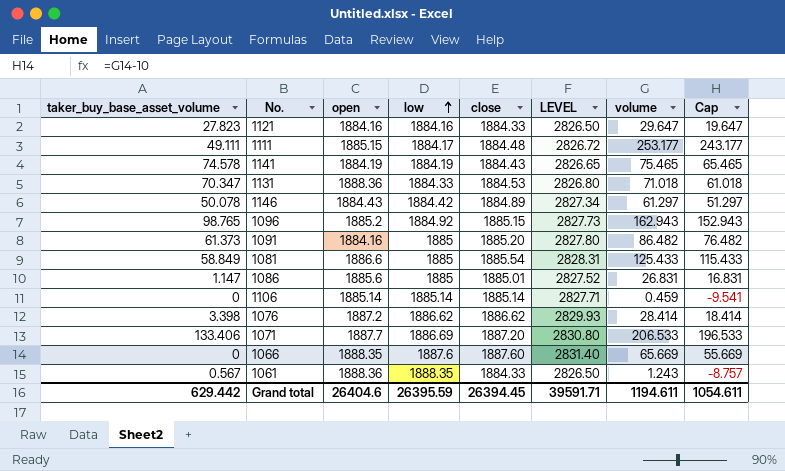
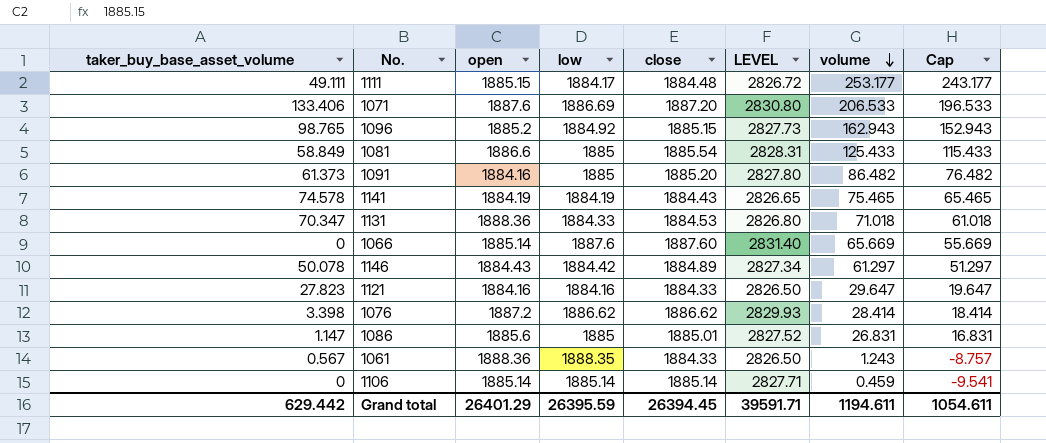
row order: low ascending -> volume descending
1071 | open: 1887.7 -> 1887.6
1066 | open: 1888.35 -> 1885.14
Grand total | open: 26404.6 -> 26401.29

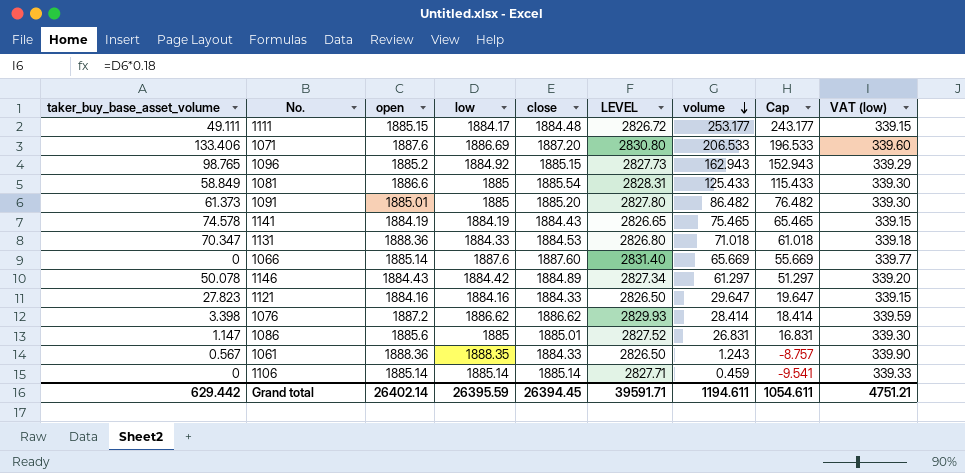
column VAT (low) | formula: none -> [low] * 0.18
1091 | open: 1884.16 -> 1885.01
Grand total | open: 26401.29 -> 26402.14

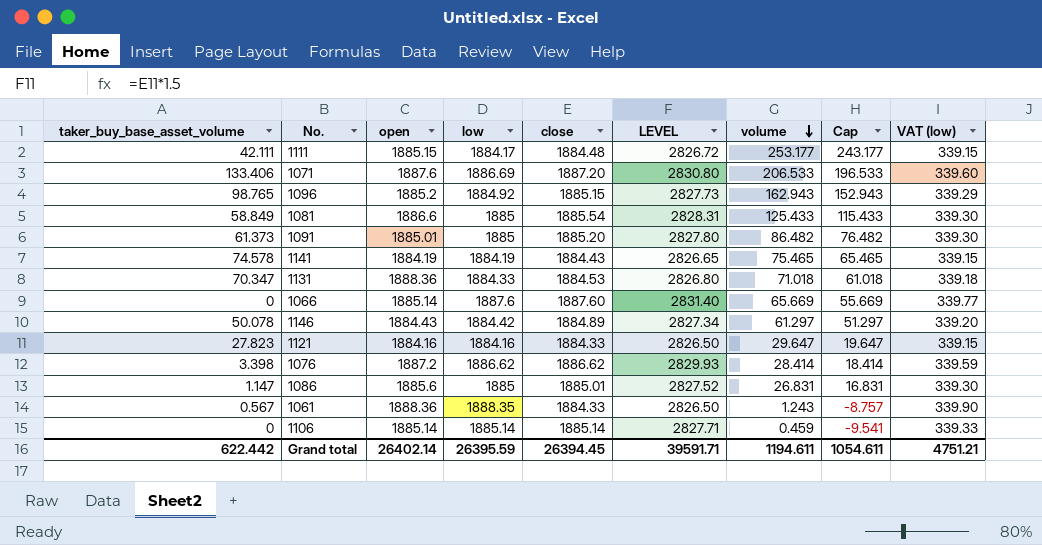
1111 | taker_buy_base_asset_volume: 49.111 -> 42.111
Grand total | taker_buy_base_asset_volume: 629.442 -> 622.442

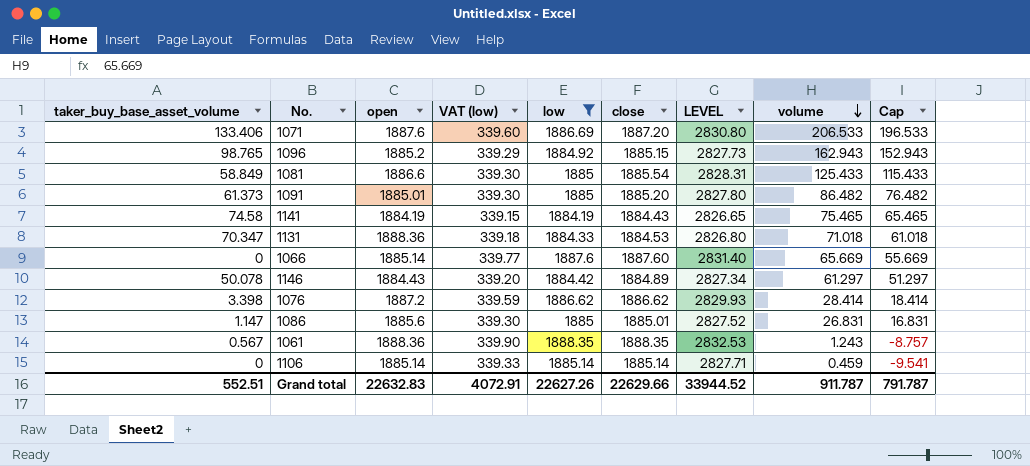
filter: none -> low >= 1884.19
column VAT (low) | position: 9 -> 4
1141 | taker_buy_base_asset_volume: 74.578 -> 74.58
1061 | close: 1884.33 -> 1888.35
1061 | LEVEL: 2826.50 -> 2832.53
Grand total | taker_buy_base_asset_volume: 622.442 -> 552.51
Grand total | open: 26402.14 -> 22632.83
Grand total | VAT (low): 4751.21 -> 4072.91
Grand total | low: 26395.59 -> 22627.26
Grand total | close: 26394.45 -> 22629.66
Grand total | LEVEL: 39591.71 -> 33944.52
Grand total | volume: 1194.611 -> 911.787
Grand total | Cap: 1054.611 -> 791.787

